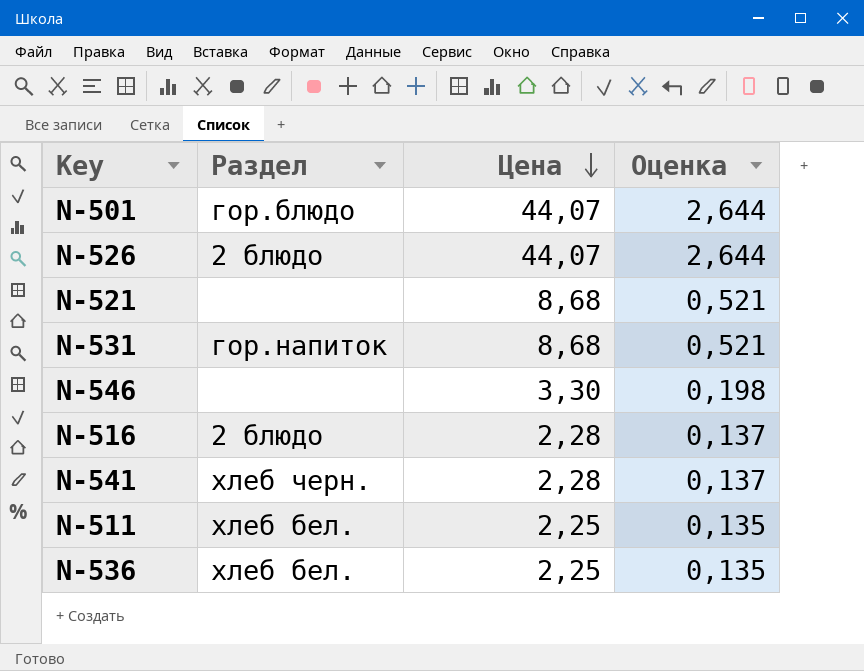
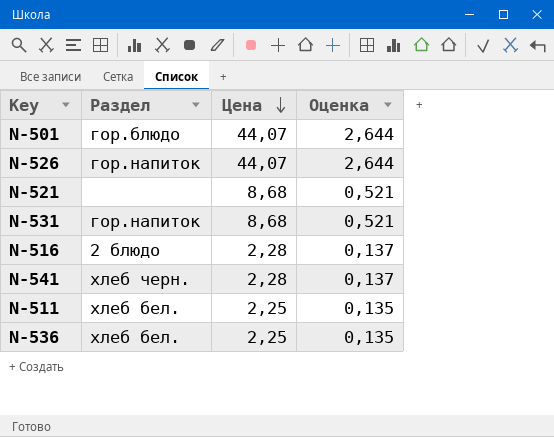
row N-546: none | 3,30 | 0,198 -> none
N-526 | Раздел: 2 блюдо -> гор.напиток

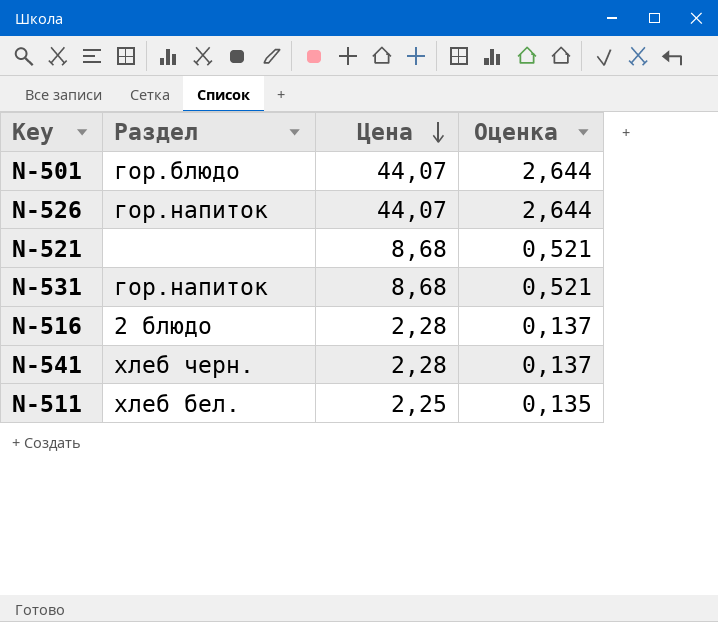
row N-536: хлеб бел. | 2,25 | 0,135 -> none

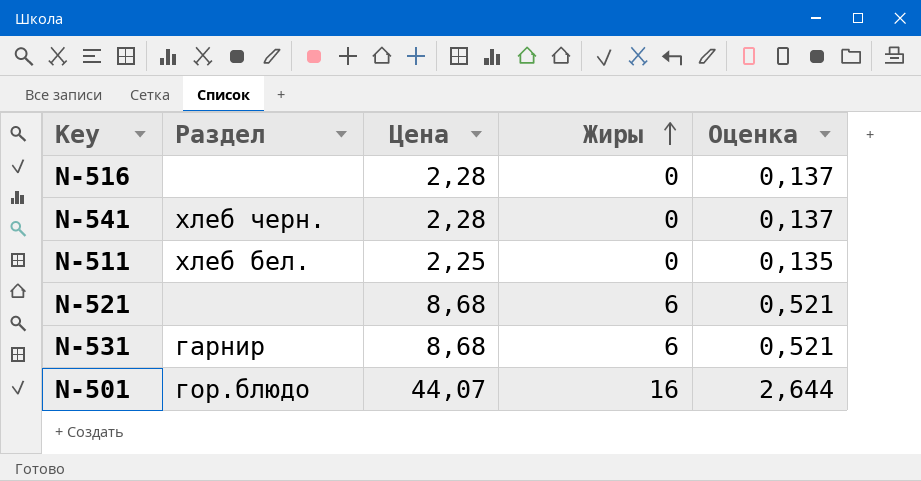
row order: Цена descending -> Жиры ascending
column Жиры | position: none -> 4
row N-526: гор.напиток | 44,07 | 2,644 -> none
N-516 | Раздел: 2 блюдо -> none
N-531 | Раздел: гор.напиток -> гарнир

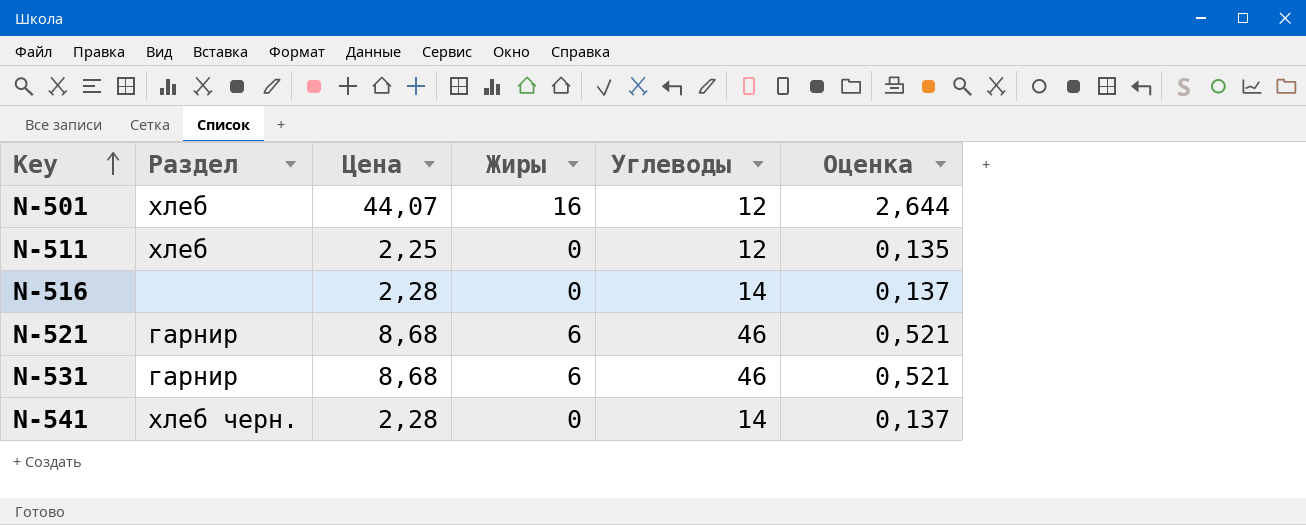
row order: Жиры ascending -> Key ascending
column Углеводы | position: none -> 5
N-501 | Раздел: гор.блюдо -> хлеб
N-511 | Раздел: хлеб бел. -> хлеб
N-521 | Раздел: none -> гарнир

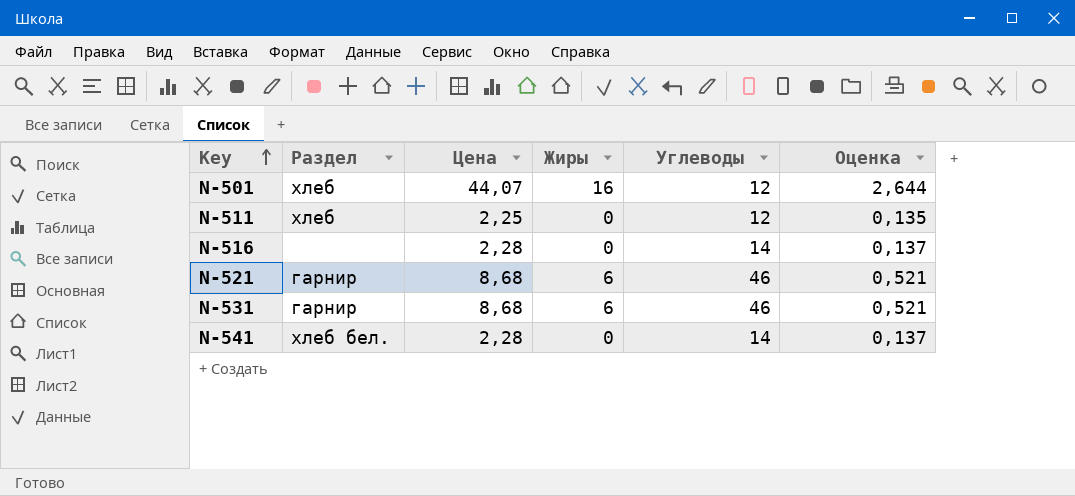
N-541 | Раздел: хлеб черн. -> хлеб бел.

